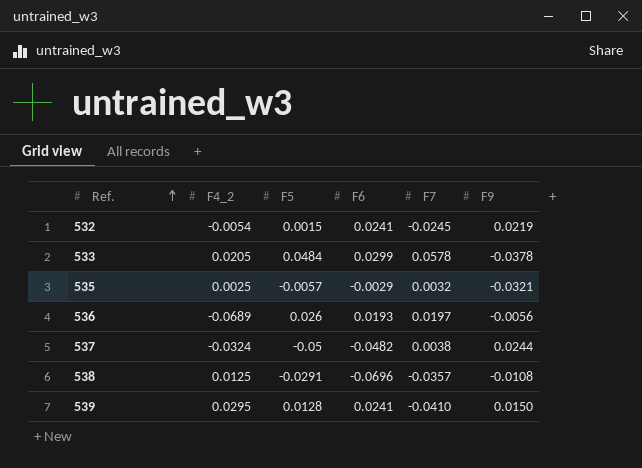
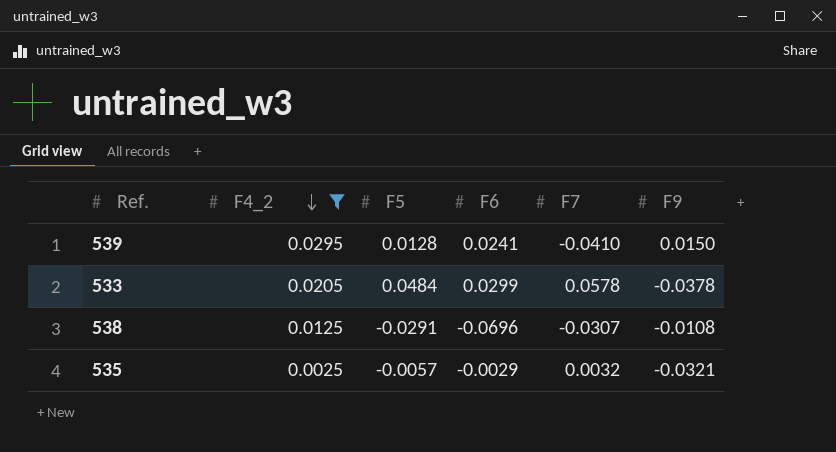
filter: none -> F4_2 >= 0.0025
row order: Ref. ascending -> F4_2 descending
538 | F7: -0.0357 -> -0.0307

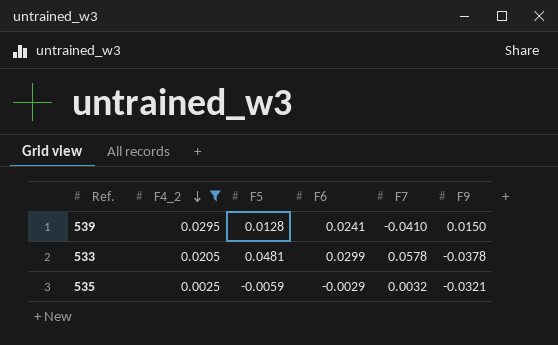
row 538: 0.0125 | -0.0291 | -0.0696 | -0.0307 | -0.0108 -> none
533 | F5: 0.0484 -> 0.0481
535 | F5: -0.0057 -> -0.0059

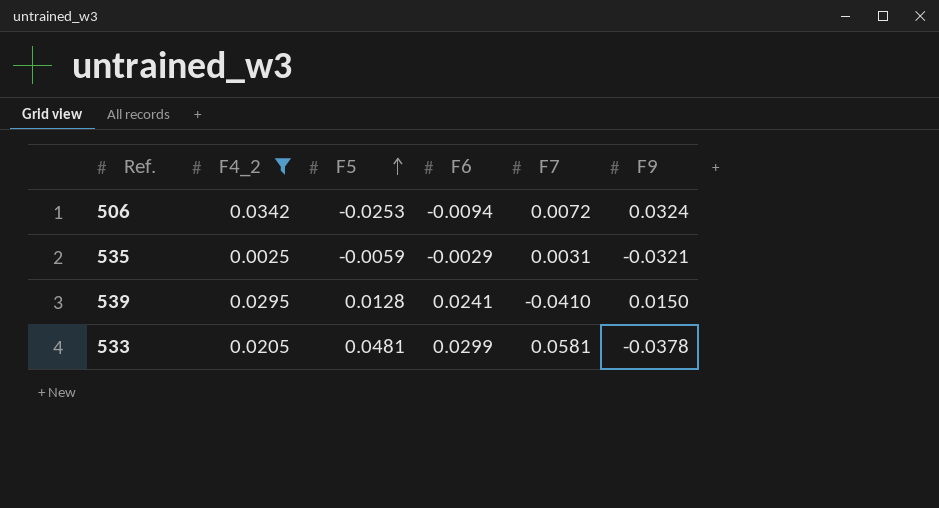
row order: F4_2 descending -> F5 ascending
row 506: none -> 0.0342 | -0.0253 | -0.0094 | 0.0072 | 0.0324
535 | F7: 0.0032 -> 0.0031
533 | F7: 0.0578 -> 0.0581

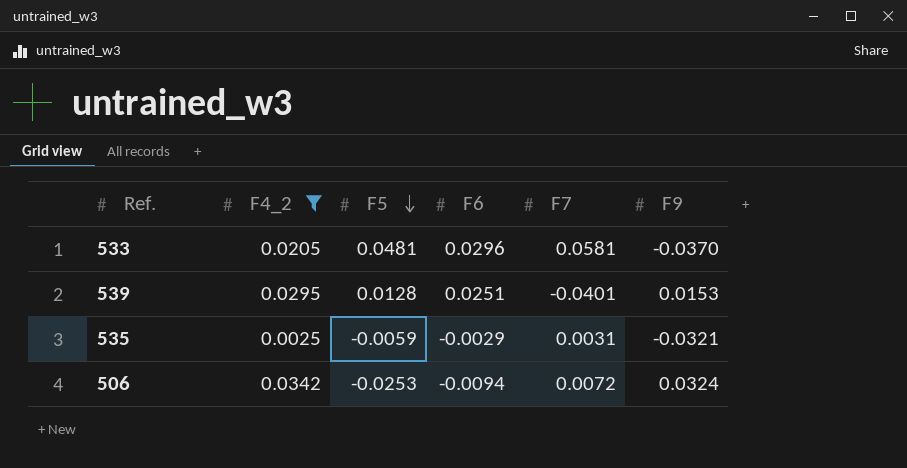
row order: F5 ascending -> F5 descending
533 | F6: 0.0299 -> 0.0296
533 | F9: -0.0378 -> -0.0370
539 | F6: 0.0241 -> 0.0251
539 | F7: -0.0410 -> -0.0401
539 | F9: 0.0150 -> 0.0153

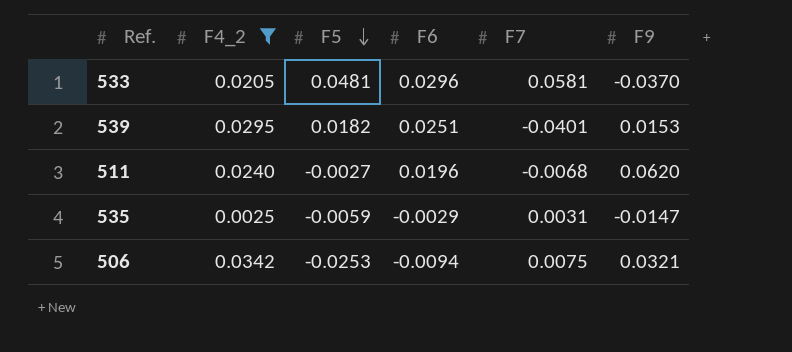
539 | F5: 0.0128 -> 0.0182
row 511: none -> 0.0240 | -0.0027 | 0.0196 | -0.0068 | 0.0620
535 | F9: -0.0321 -> -0.0147
506 | F7: 0.0072 -> 0.0075
506 | F9: 0.0324 -> 0.0321

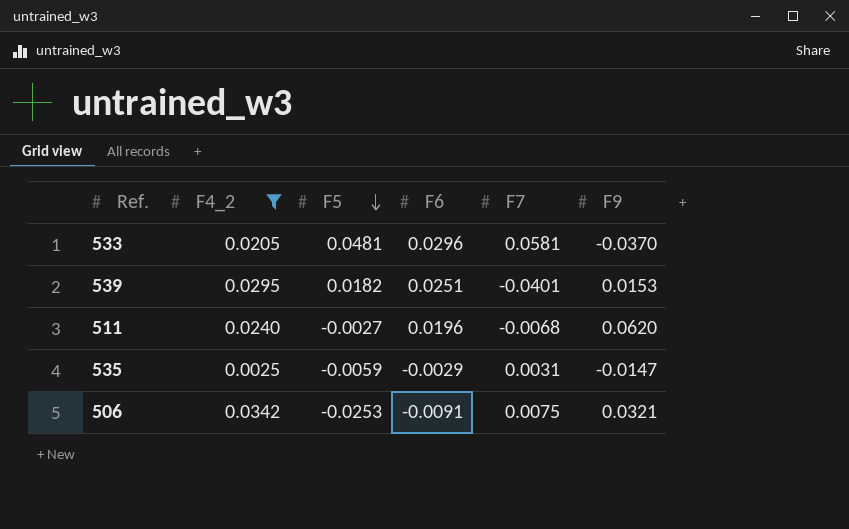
506 | F6: -0.0094 -> -0.0091

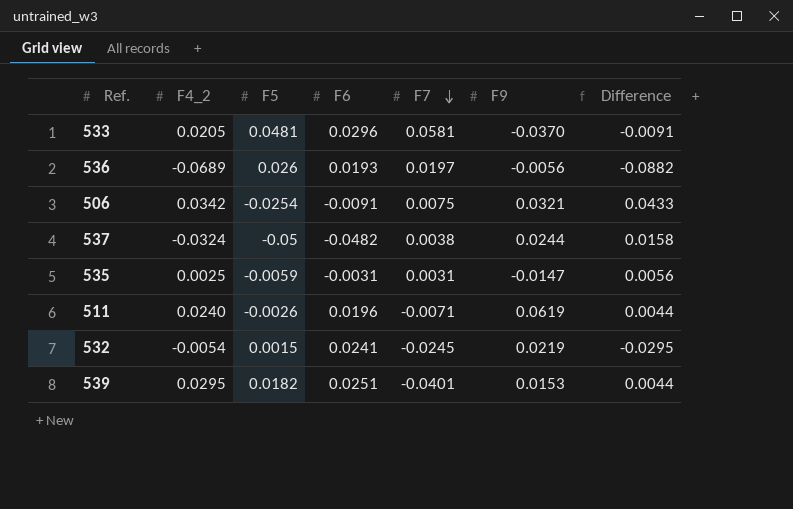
filter: F4_2 >= 0.0025 -> none
row order: F5 descending -> F7 descending
column Difference | formula: none -> [F4_2] - [F6]
506 | F5: -0.0253 -> -0.0254
535 | F6: -0.0029 -> -0.0031
511 | F5: -0.0027 -> -0.0026
511 | F7: -0.0068 -> -0.0071
511 | F9: 0.0620 -> 0.0619

